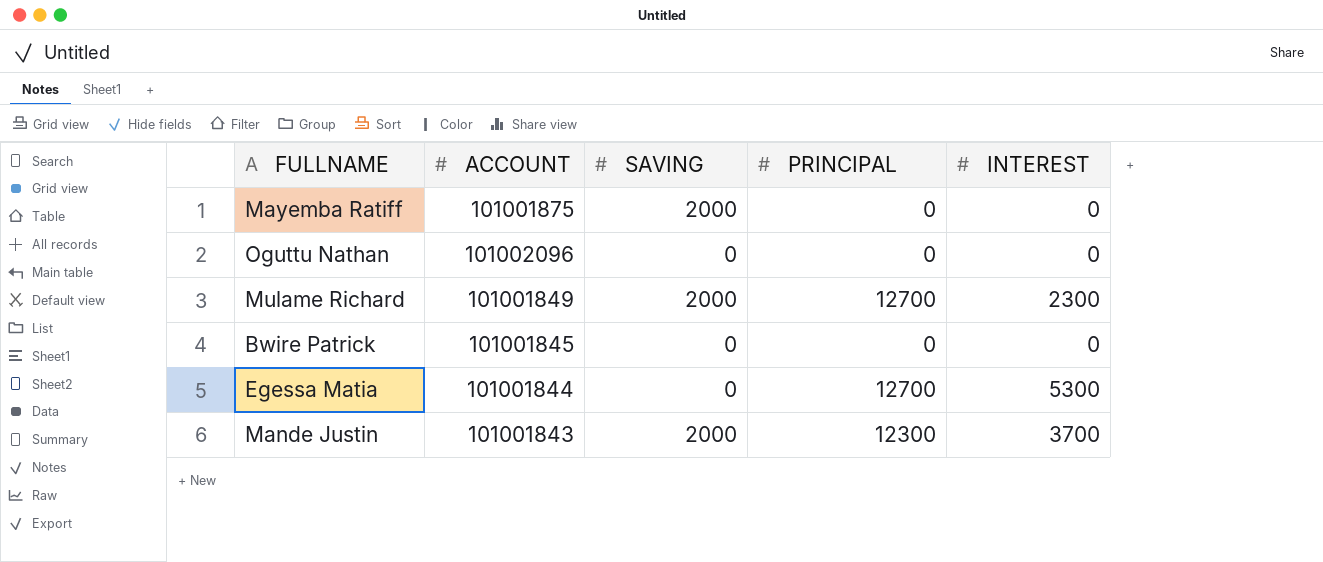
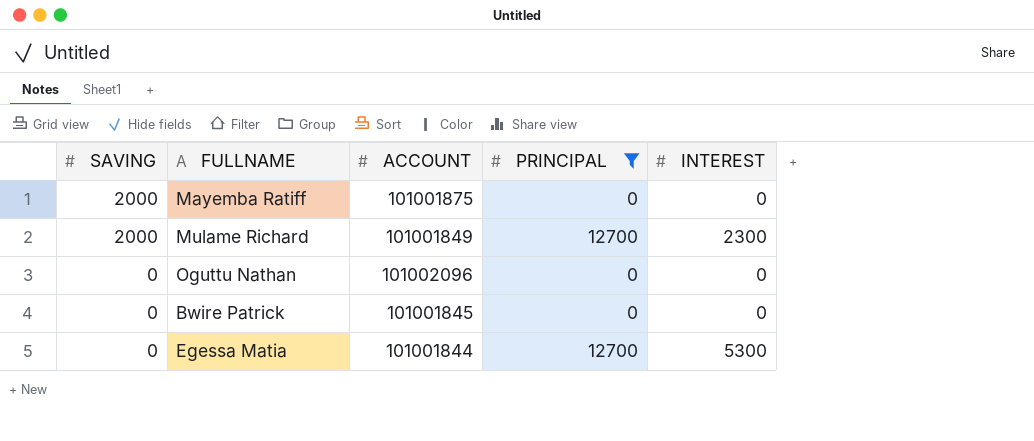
filter: none -> PRINCIPAL != 12300
row order: none -> SAVING descending
column SAVING | position: 3 -> 1

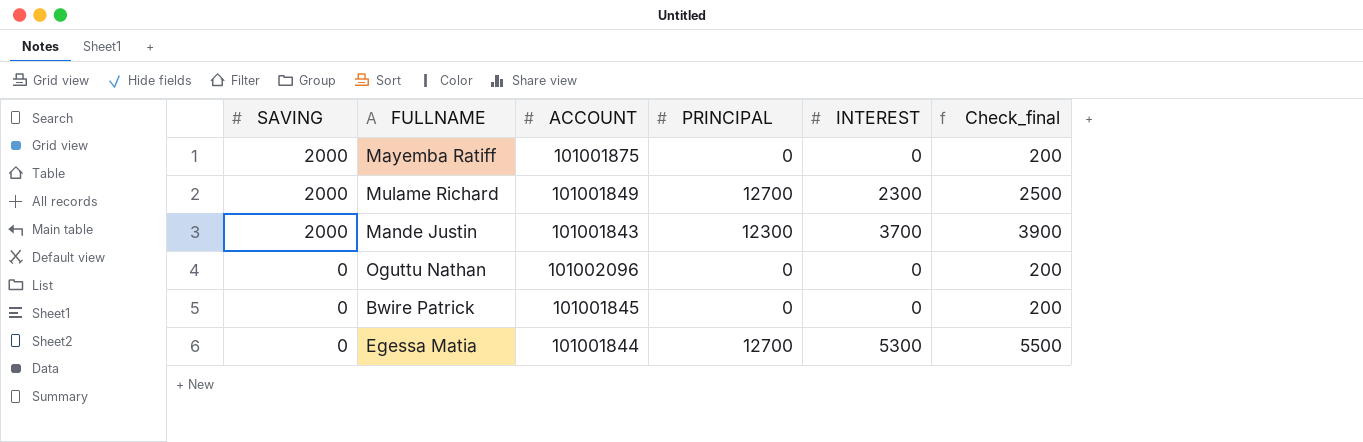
filter: PRINCIPAL != 12300 -> none
column Check_final | formula: none -> [INTEREST] + 200

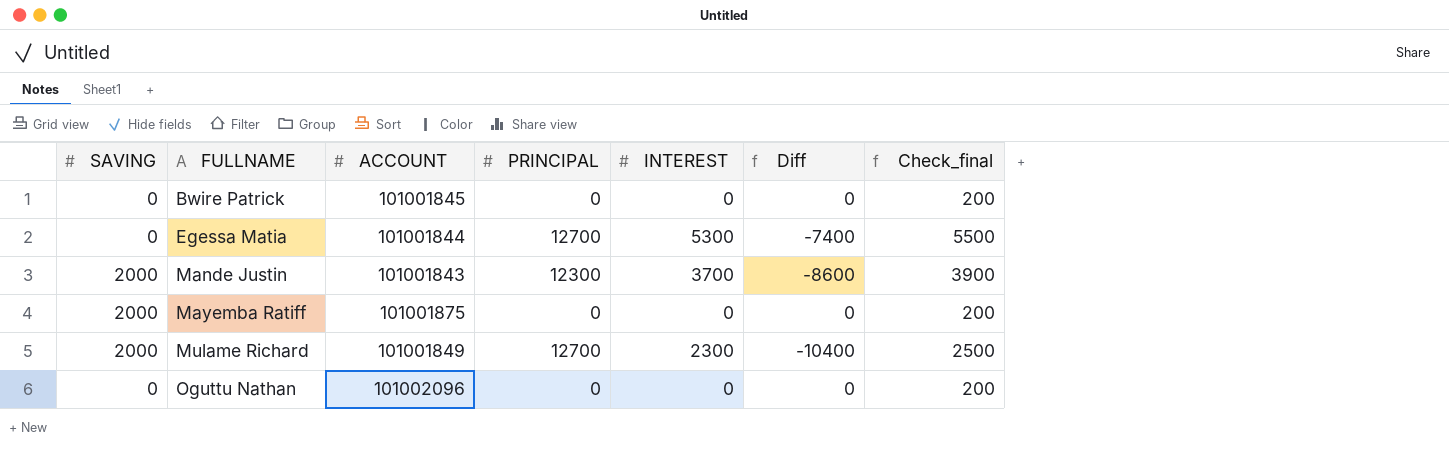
row order: SAVING descending -> FULLNAME ascending
column Diff | formula: none -> [INTEREST] - [PRINCIPAL]

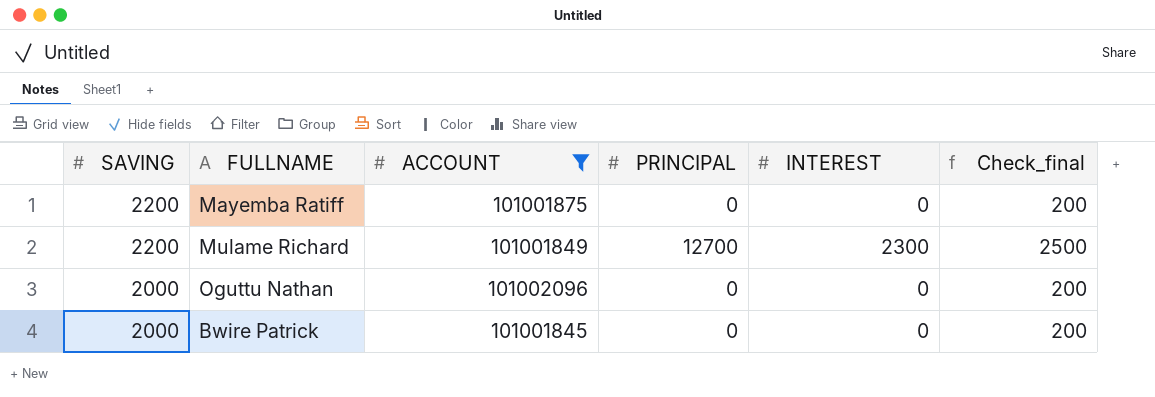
filter: none -> ACCOUNT >= 101001845
row order: FULLNAME ascending -> SAVING descending
column Diff | formula: [INTEREST] - [PRINCIPAL] -> none
Mayemba Ratiff | SAVING: 2000 -> 2200
Mulame Richard | SAVING: 2000 -> 2200
Oguttu Nathan | SAVING: 0 -> 2000
Bwire Patrick | SAVING: 0 -> 2000

